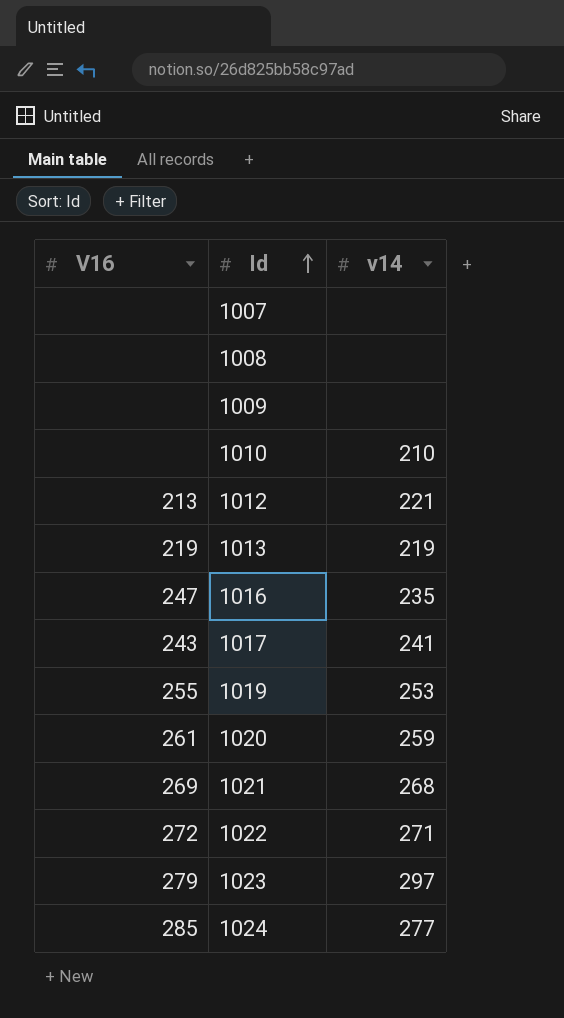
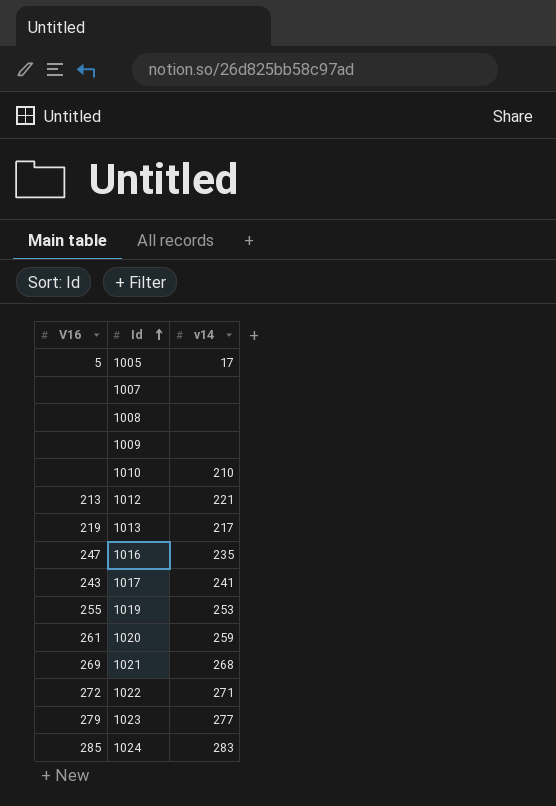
row 1005: none -> 5 | 17
1013 | v14: 219 -> 217
1023 | v14: 297 -> 277
1024 | v14: 277 -> 283

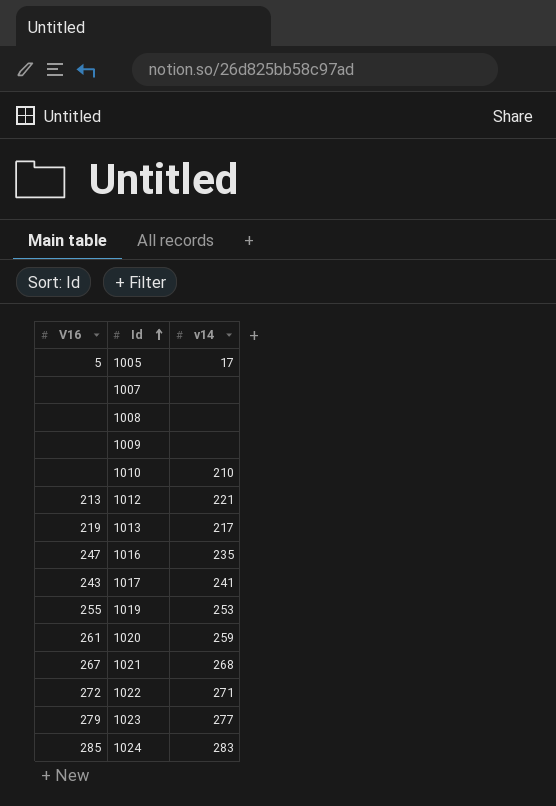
1021 | V16: 269 -> 267

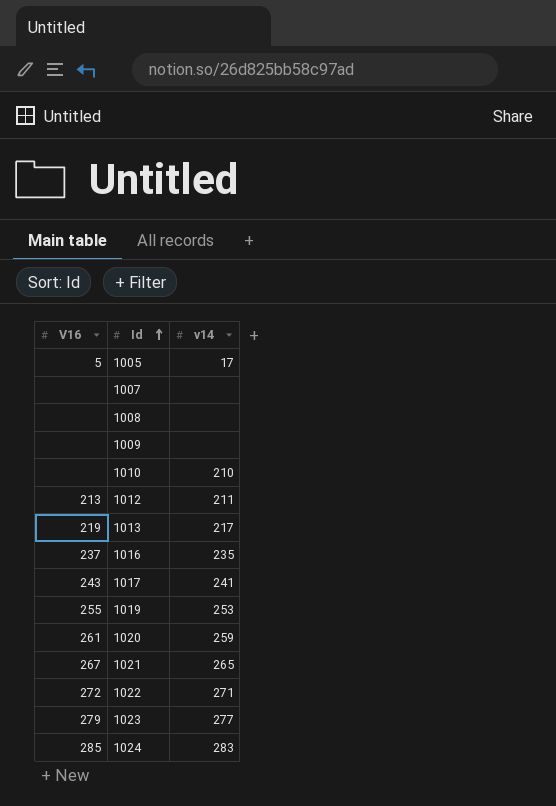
1012 | v14: 221 -> 211
1016 | V16: 247 -> 237
1021 | v14: 268 -> 265

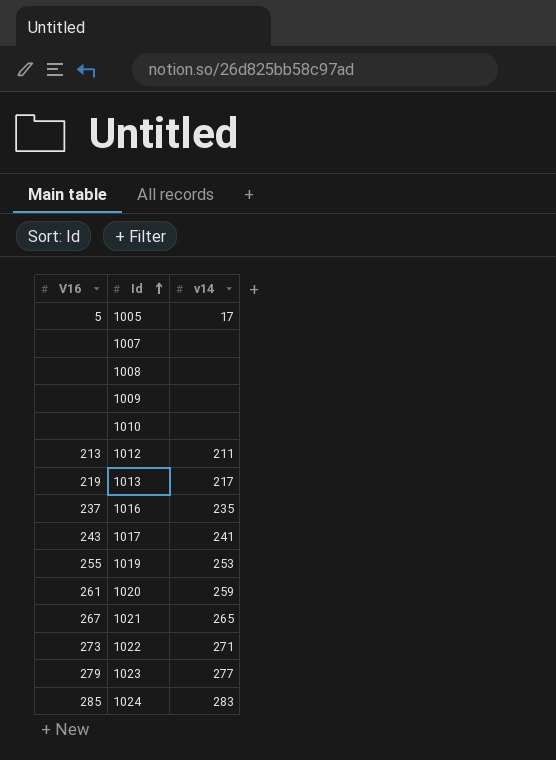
1010 | v14: 210 -> none
1022 | V16: 272 -> 273

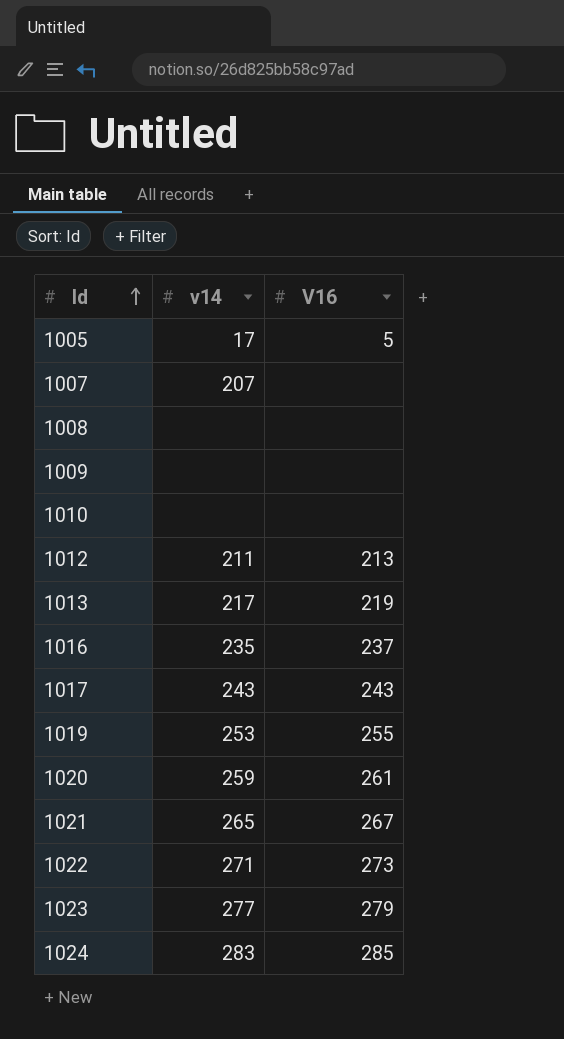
column V16 | position: 1 -> 3
1007 | v14: none -> 207
1017 | v14: 241 -> 243

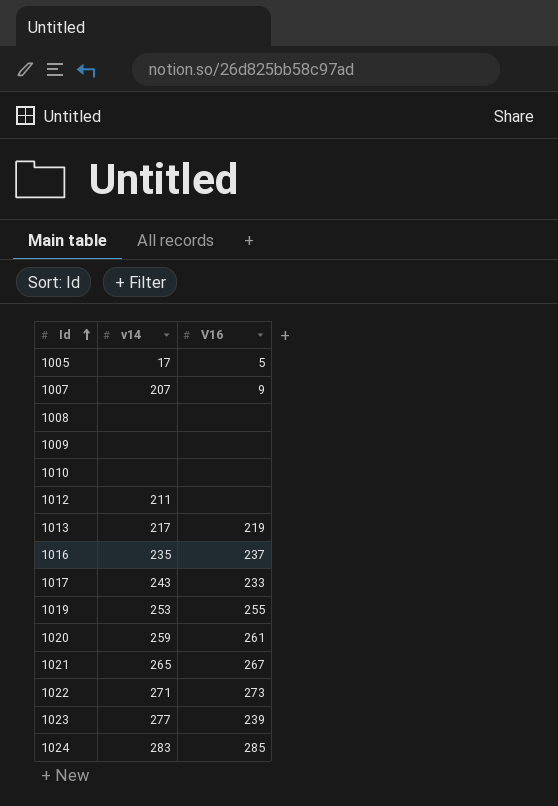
1007 | V16: none -> 9
1012 | V16: 213 -> none
1017 | V16: 243 -> 233
1023 | V16: 279 -> 239

